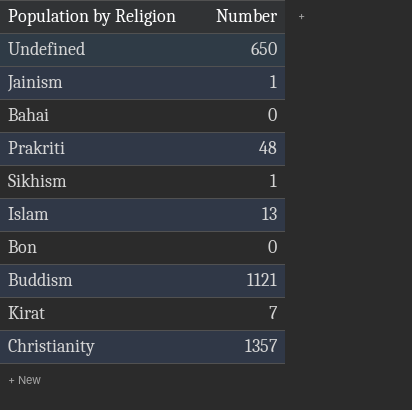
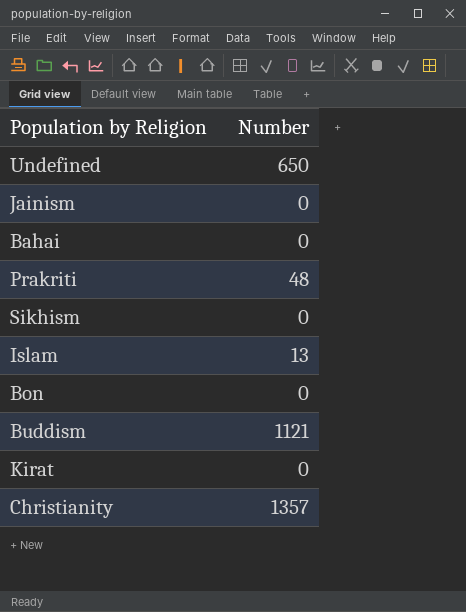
Jainism | Number: 1 -> 0
Sikhism | Number: 1 -> 0
Kirat | Number: 7 -> 0

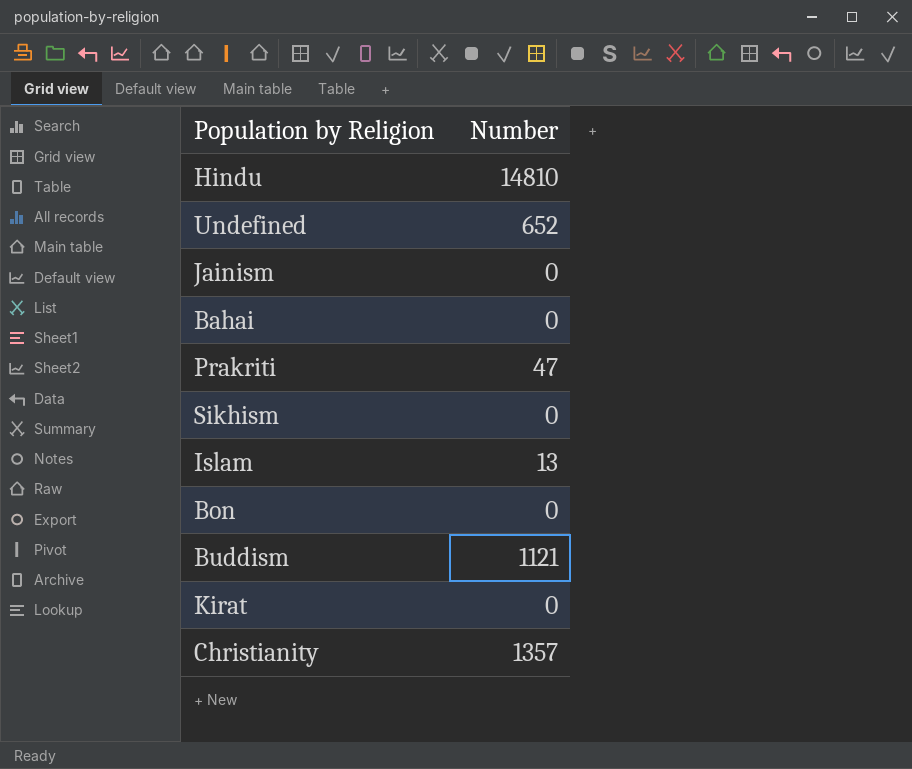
row Hindu: none -> 14810
Undefined | Number: 650 -> 652
Prakriti | Number: 48 -> 47

